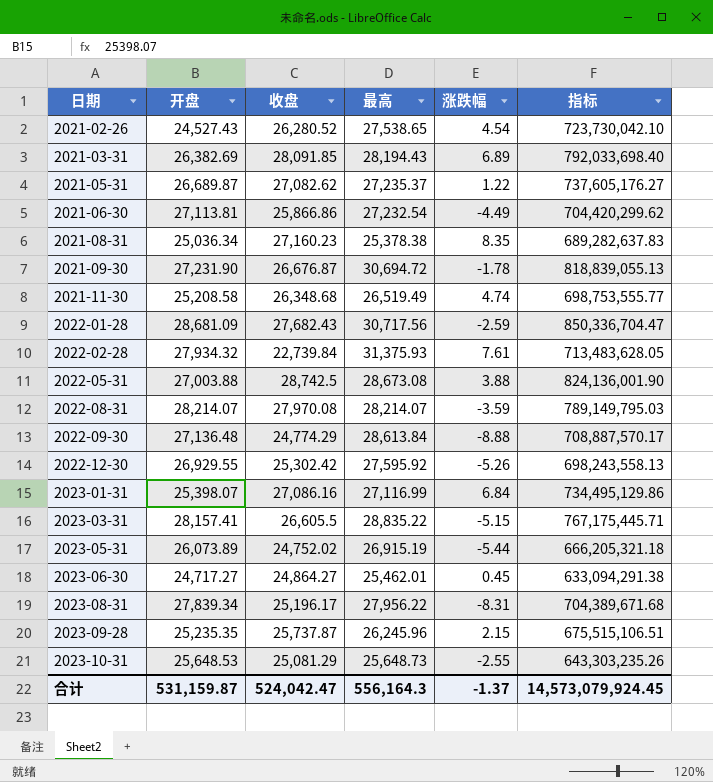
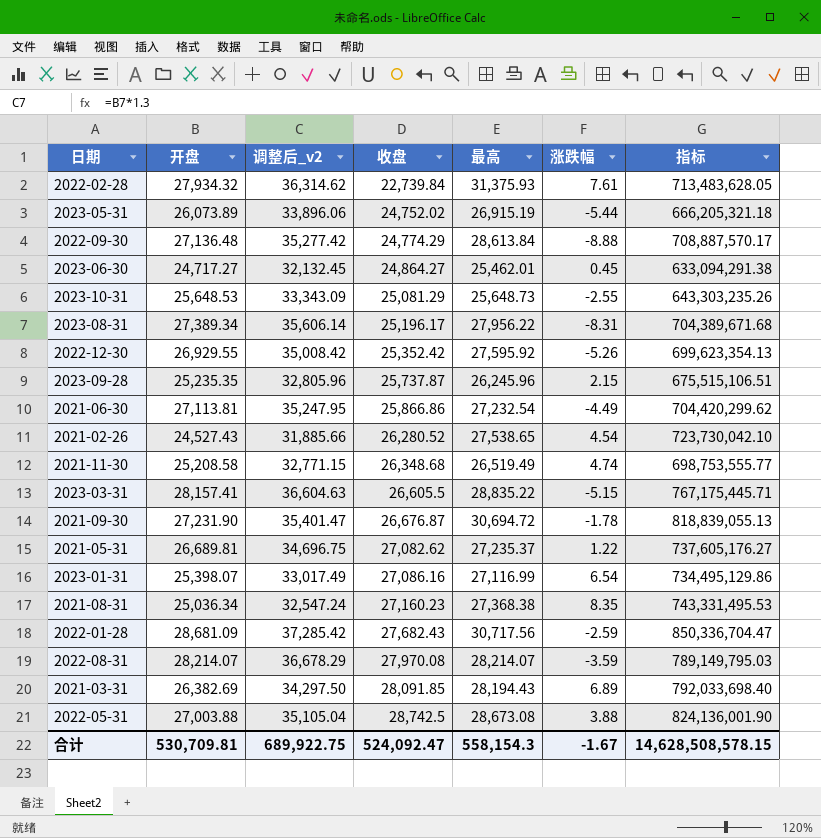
row order: 日期 ascending -> 收盘 ascending
column 调整后_v2 | formula: none -> [开盘] * 1.3
2023-08-31 | 开盘: 27,839.34 -> 27,389.34
2022-12-30 | 收盘: 25,302.42 -> 25,352.42
2022-12-30 | 指标: 698,243,558.13 -> 699,623,354.13
2021-05-31 | 开盘: 26,689.87 -> 26,689.81
2023-01-31 | 涨跌幅: 6.84 -> 6.54
2021-08-31 | 最高: 25,378.38 -> 27,368.38
2021-08-31 | 指标: 689,282,637.83 -> 743,331,495.53
合计 | 开盘: 531,159.87 -> 530,709.81
合计 | 收盘: 524,042.47 -> 524,092.47
合计 | 最高: 556,164.3 -> 558,154.3
合计 | 涨跌幅: -1.37 -> -1.67
合计 | 指标: 14,573,079,924.45 -> 14,628,508,578.15

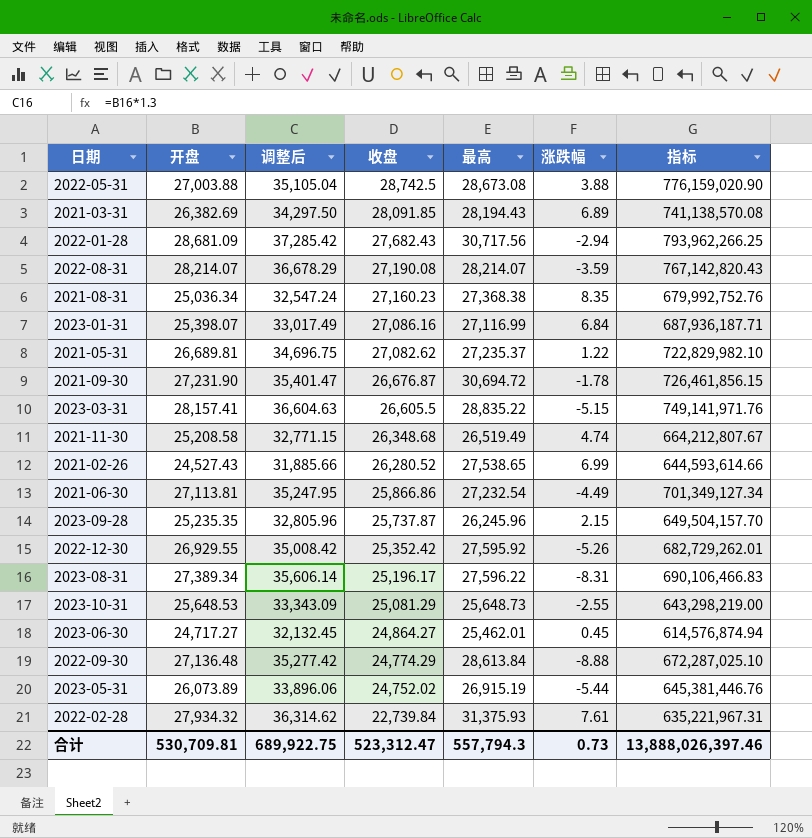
row order: 收盘 ascending -> 收盘 descending
column name: 调整后_v2 -> 调整后
column 指标 | formula: [收盘] * [最高] -> [开盘] * [收盘]
2022-01-28 | 涨跌幅: -2.59 -> -2.94
2022-08-31 | 收盘: 27,970.08 -> 27,190.08
2023-01-31 | 涨跌幅: 6.54 -> 6.84
2021-02-26 | 涨跌幅: 4.54 -> 6.99
2023-08-31 | 最高: 27,956.22 -> 27,596.22
合计 | 收盘: 524,092.47 -> 523,312.47
合计 | 最高: 558,154.3 -> 557,794.3
合计 | 涨跌幅: -1.67 -> 0.73
合计 | 指标: 14,628,508,578.15 -> 13,888,026,397.46

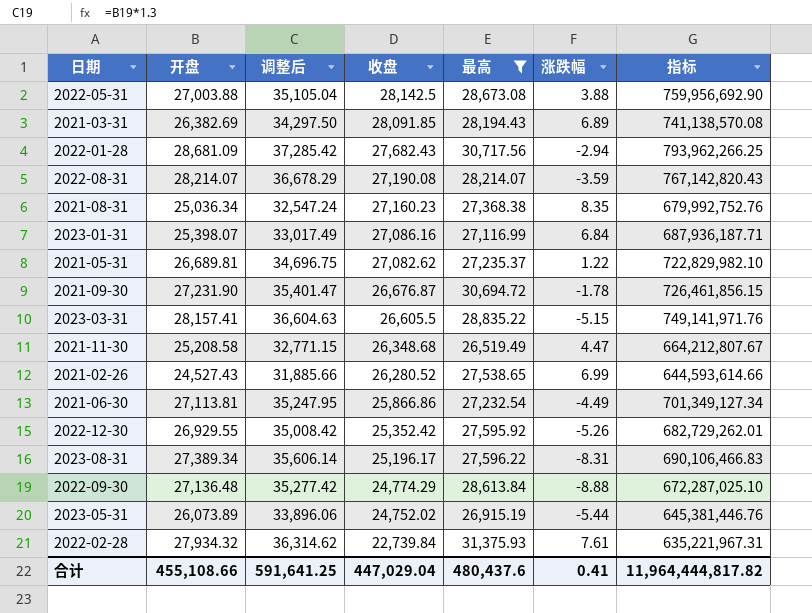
filter: none -> 最高 >= 26,519.49
2022-05-31 | 收盘: 28,742.5 -> 28,142.5
2022-05-31 | 指标: 776,159,020.90 -> 759,956,692.90
2021-11-30 | 涨跌幅: 4.74 -> 4.47
合计 | 开盘: 530,709.81 -> 455,108.66
合计 | 调整后: 689,922.75 -> 591,641.25
合计 | 收盘: 523,312.47 -> 447,029.04
合计 | 最高: 557,794.3 -> 480,437.6
合计 | 涨跌幅: 0.73 -> 0.41
合计 | 指标: 13,888,026,397.46 -> 11,964,444,817.82

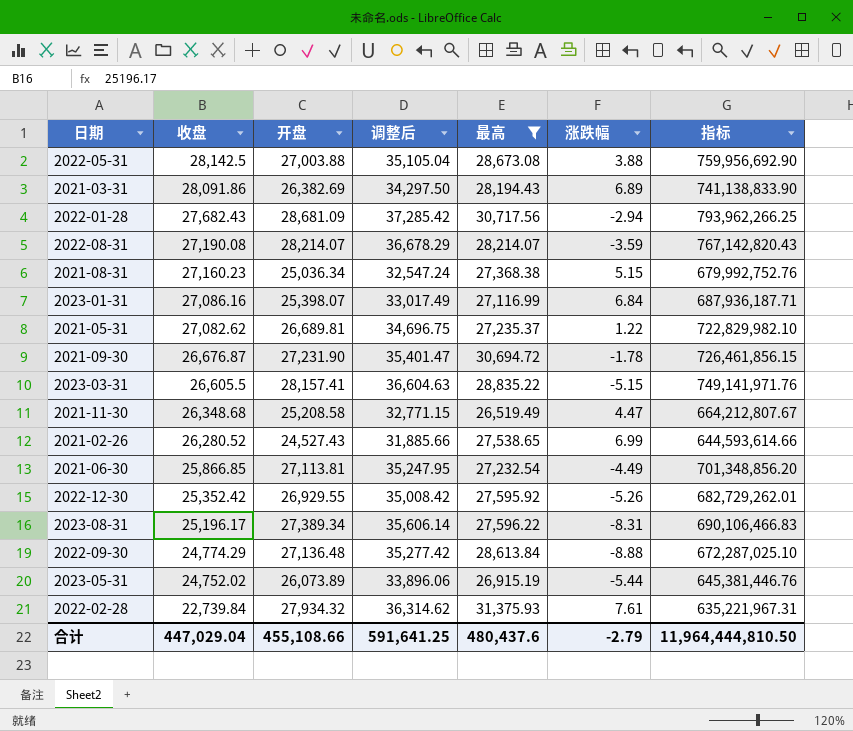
column 收盘 | position: 4 -> 2
2021-03-31 | 收盘: 28,091.85 -> 28,091.86
2021-03-31 | 指标: 741,138,570.08 -> 741,138,833.90
2021-08-31 | 涨跌幅: 8.35 -> 5.15
2021-06-30 | 收盘: 25,866.86 -> 25,866.85
2021-06-30 | 指标: 701,349,127.34 -> 701,348,856.20
合计 | 涨跌幅: 0.41 -> -2.79
合计 | 指标: 11,964,444,817.82 -> 11,964,444,810.50

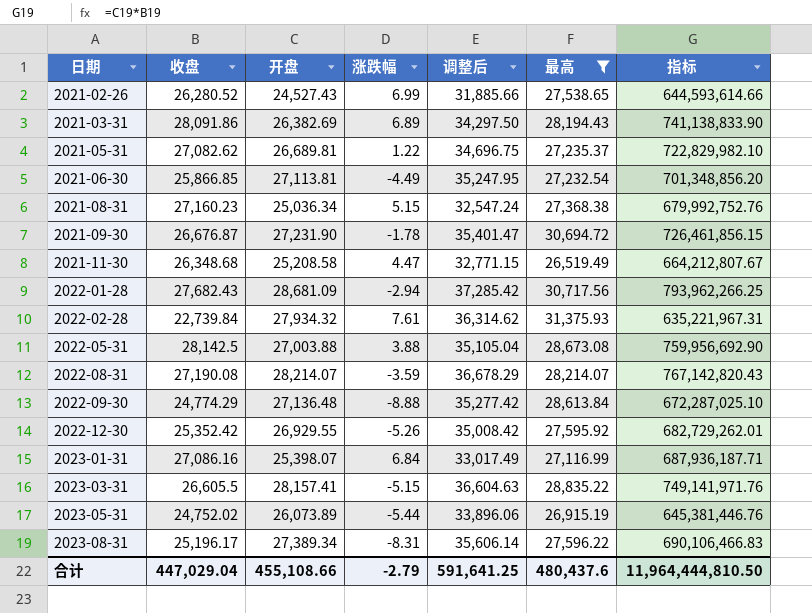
row order: 收盘 descending -> 日期 ascending
column 涨跌幅 | position: 6 -> 4

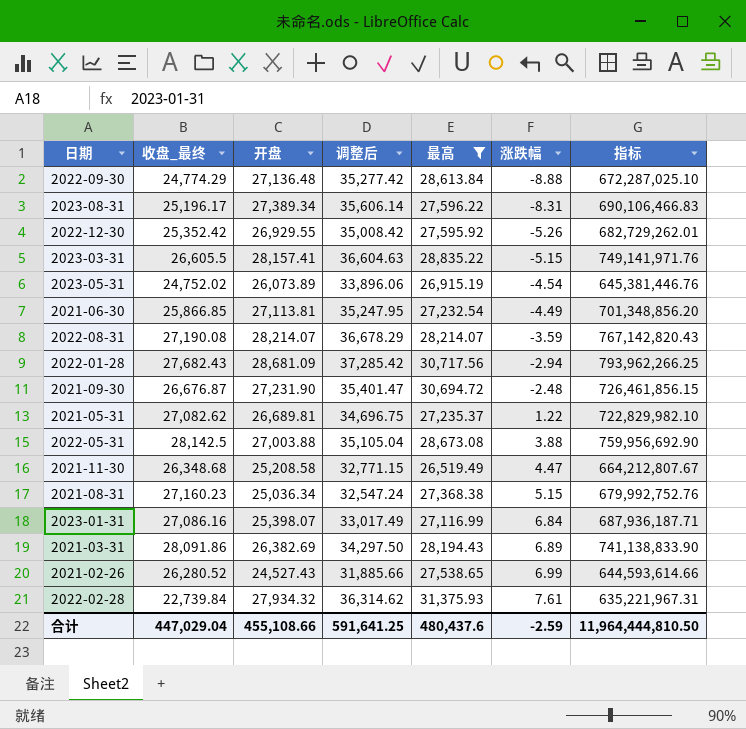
row order: 日期 ascending -> 涨跌幅 ascending
column name: 收盘 -> 收盘_最终
column 涨跌幅 | position: 4 -> 6
2023-05-31 | 涨跌幅: -5.44 -> -4.54
2021-09-30 | 涨跌幅: -1.78 -> -2.48
合计 | 涨跌幅: -2.79 -> -2.59

